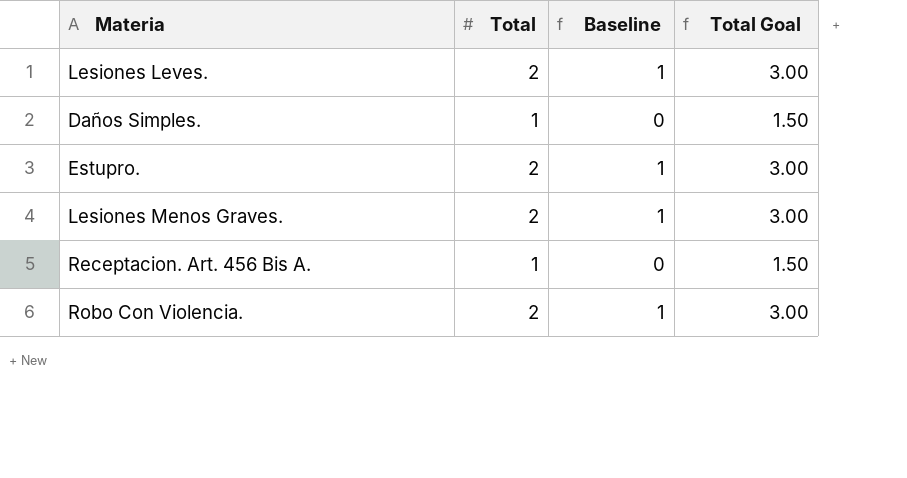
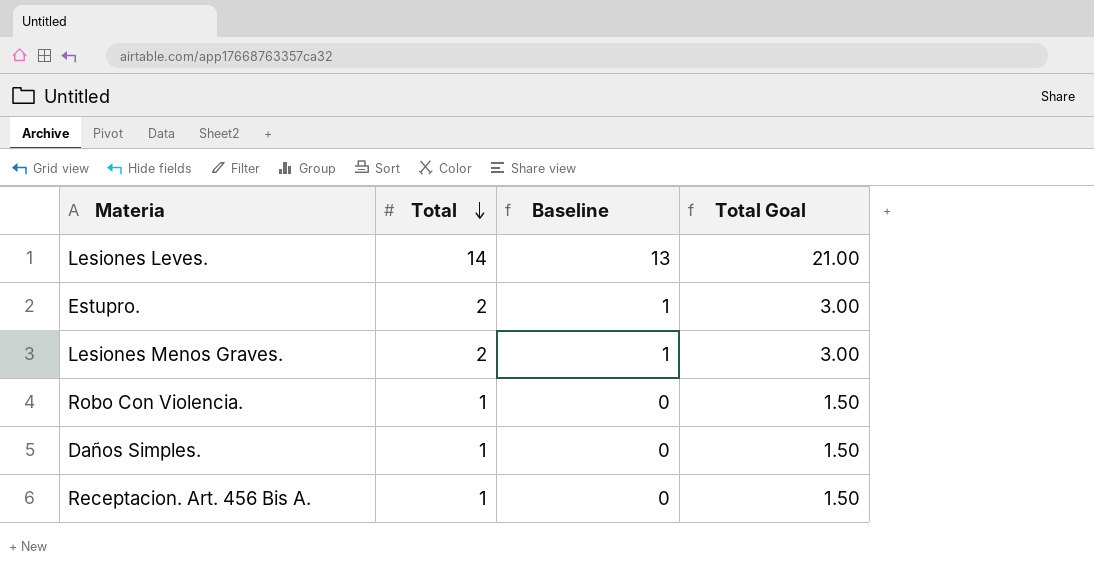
row order: none -> Total descending
Lesiones Leves. | Total: 2 -> 14
Lesiones Leves. | Baseline: 1 -> 13
Lesiones Leves. | Total Goal: 3.00 -> 21.00
Robo Con Violencia. | Total: 2 -> 1
Robo Con Violencia. | Baseline: 1 -> 0
Robo Con Violencia. | Total Goal: 3.00 -> 1.50

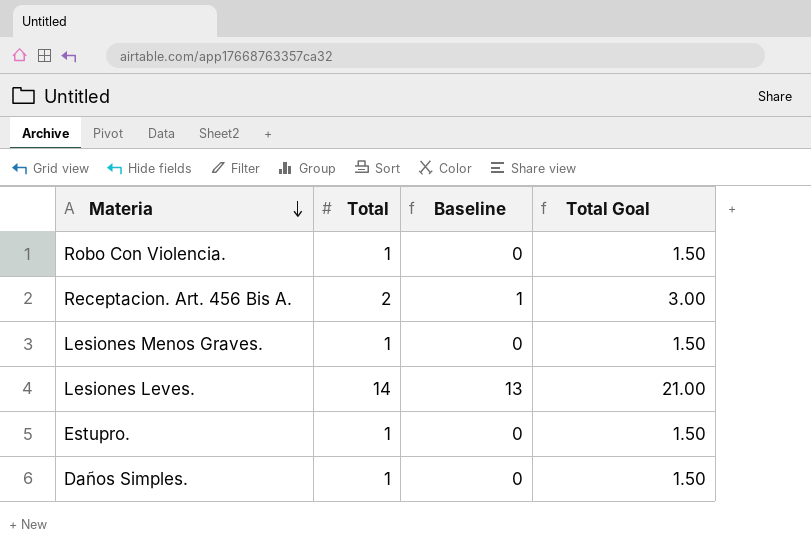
row order: Total descending -> Materia descending
Receptacion. Art. 456 Bis A. | Total: 1 -> 2
Receptacion. Art. 456 Bis A. | Baseline: 0 -> 1
Receptacion. Art. 456 Bis A. | Total Goal: 1.50 -> 3.00
Lesiones Menos Graves. | Total: 2 -> 1
Lesiones Menos Graves. | Baseline: 1 -> 0
Lesiones Menos Graves. | Total Goal: 3.00 -> 1.50
Estupro. | Total: 2 -> 1
Estupro. | Baseline: 1 -> 0
Estupro. | Total Goal: 3.00 -> 1.50

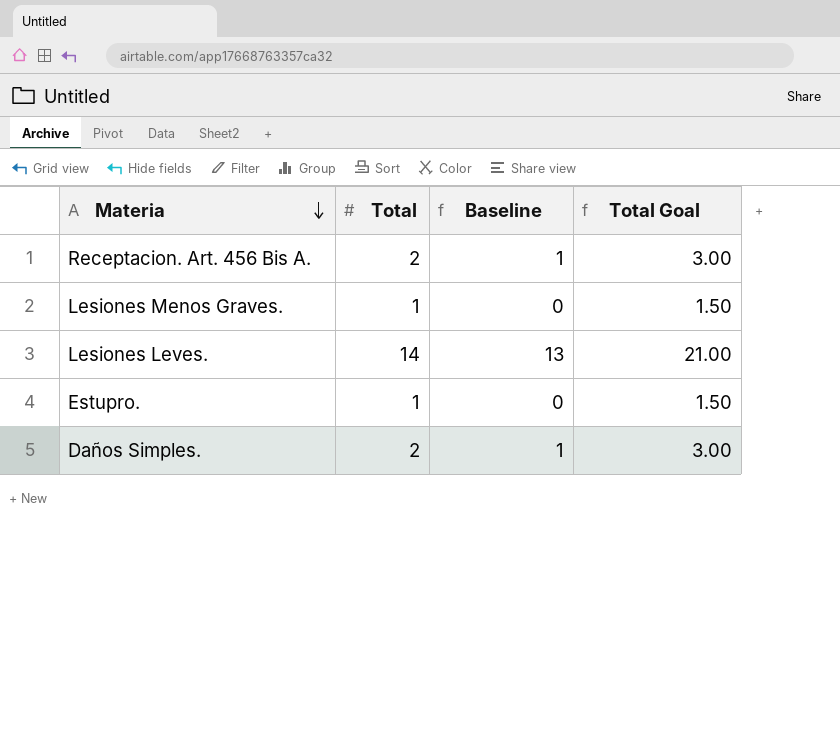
row Robo Con Violencia.: 1 | 0 | 1.50 -> none
Daños Simples. | Total: 1 -> 2
Daños Simples. | Baseline: 0 -> 1
Daños Simples. | Total Goal: 1.50 -> 3.00

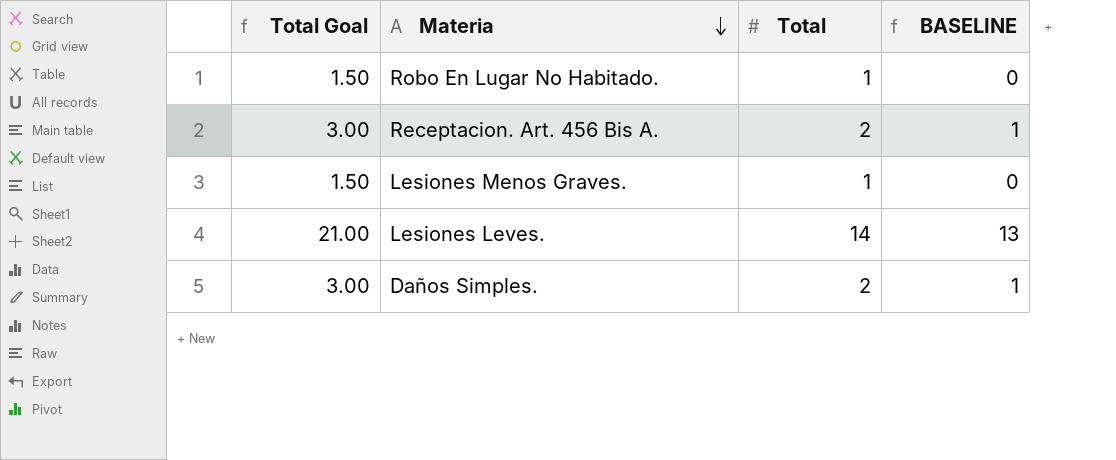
column Total Goal | position: 4 -> 1
column name: Baseline -> BASELINE
row Estupro.: 1 | 0 | 1.50 -> none
row Robo En Lugar No Habitado.: none -> 1.50 | 1 | 0

